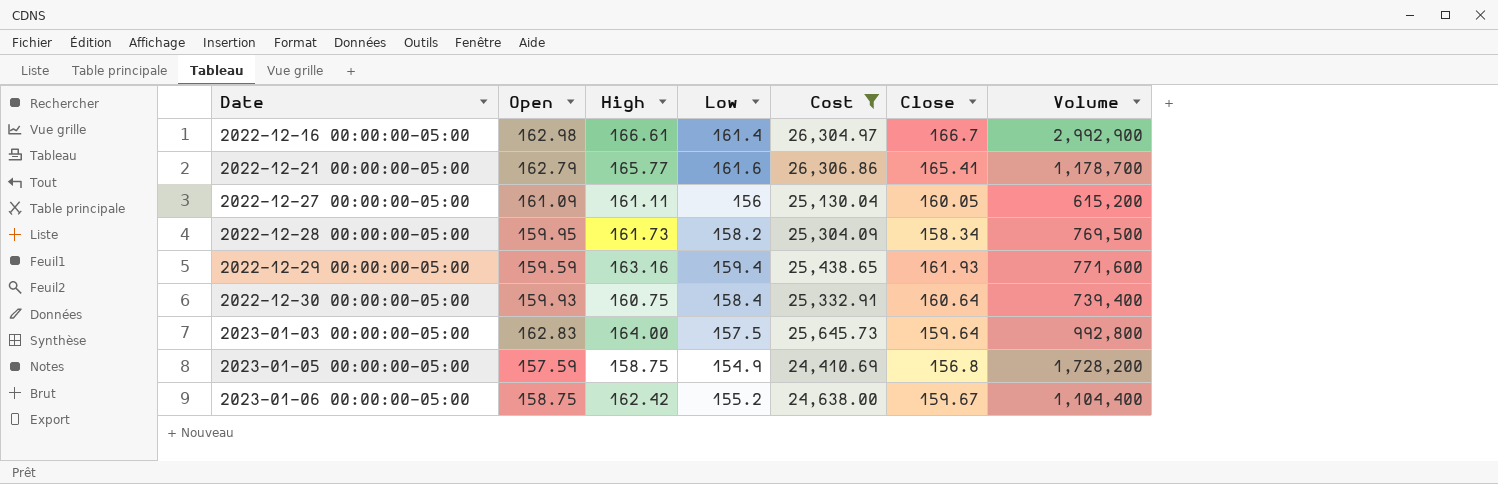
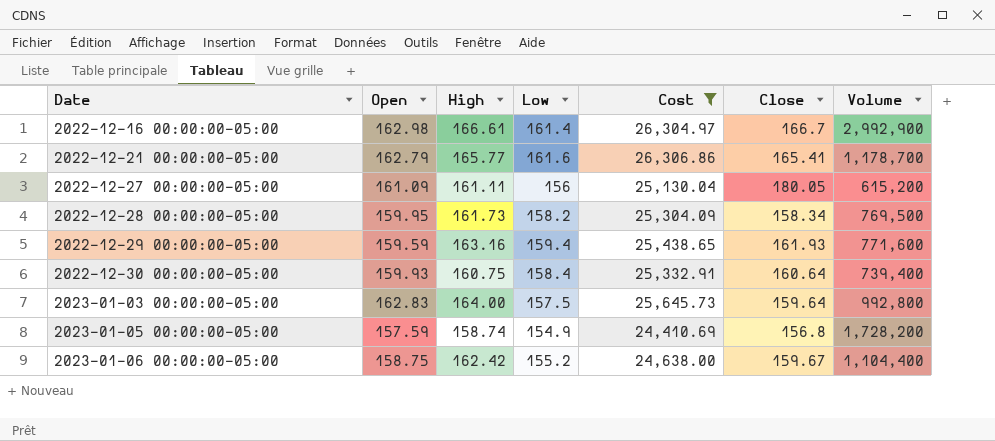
2022-12-27 00:00:00-05:00 | Close: 160.05 -> 180.05
2023-01-05 00:00:00-05:00 | High: 158.75 -> 158.74

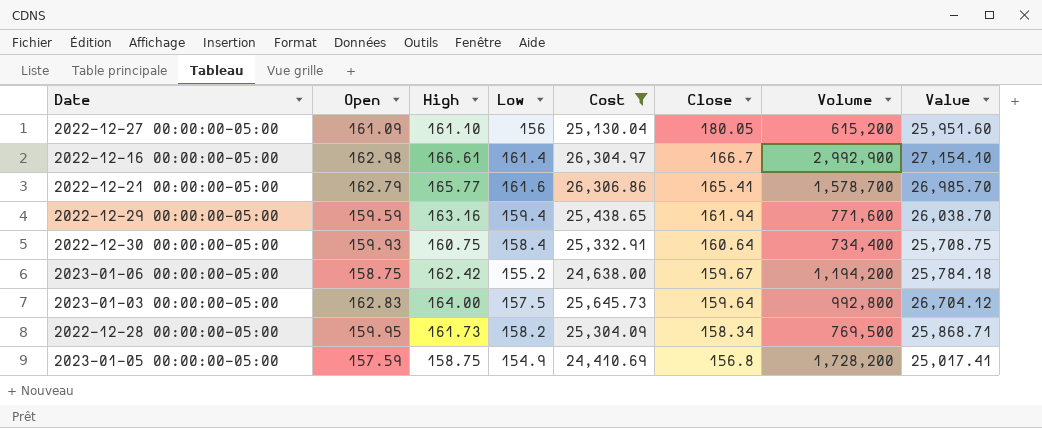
row order: Date ascending -> Close descending
column Value | formula: none -> [Open] * [High]
2022-12-27 00:00:00-05:00 | High: 161.11 -> 161.10
2022-12-21 00:00:00-05:00 | Volume: 1,178,700 -> 1,578,700
2022-12-29 00:00:00-05:00 | Close: 161.93 -> 161.94
2022-12-30 00:00:00-05:00 | Volume: 739,400 -> 734,400
2023-01-06 00:00:00-05:00 | Volume: 1,104,400 -> 1,194,200
2023-01-05 00:00:00-05:00 | High: 158.74 -> 158.75

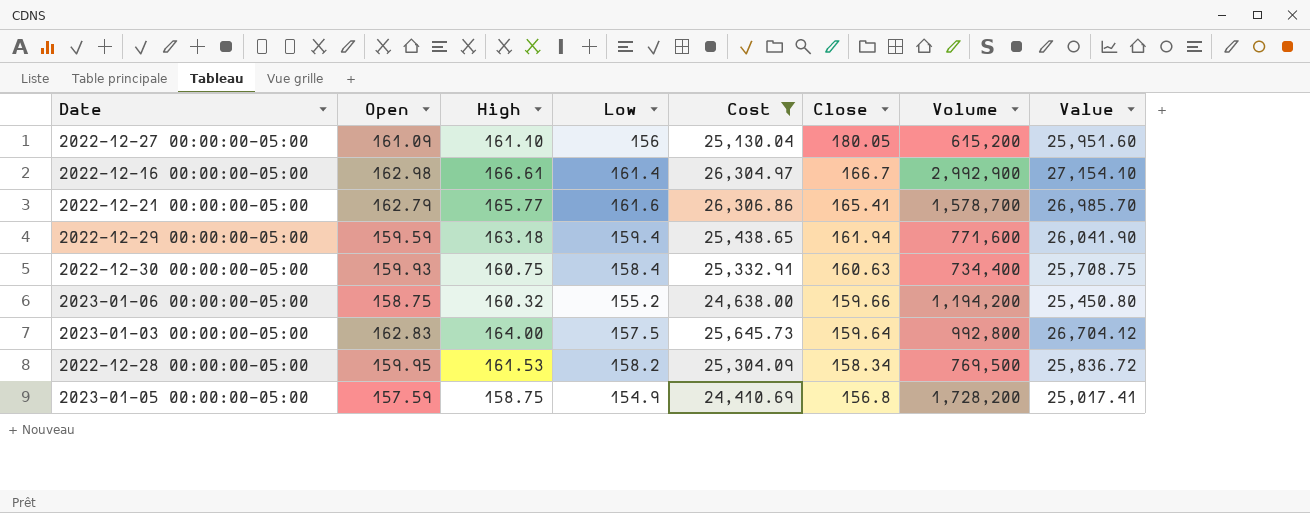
2022-12-29 00:00:00-05:00 | High: 163.16 -> 163.18
2022-12-29 00:00:00-05:00 | Value: 26,038.70 -> 26,041.90
2022-12-30 00:00:00-05:00 | Close: 160.64 -> 160.63
2023-01-06 00:00:00-05:00 | High: 162.42 -> 160.32
2023-01-06 00:00:00-05:00 | Close: 159.67 -> 159.66
2023-01-06 00:00:00-05:00 | Value: 25,784.18 -> 25,450.80
2022-12-28 00:00:00-05:00 | High: 161.73 -> 161.53
2022-12-28 00:00:00-05:00 | Value: 25,868.71 -> 25,836.72

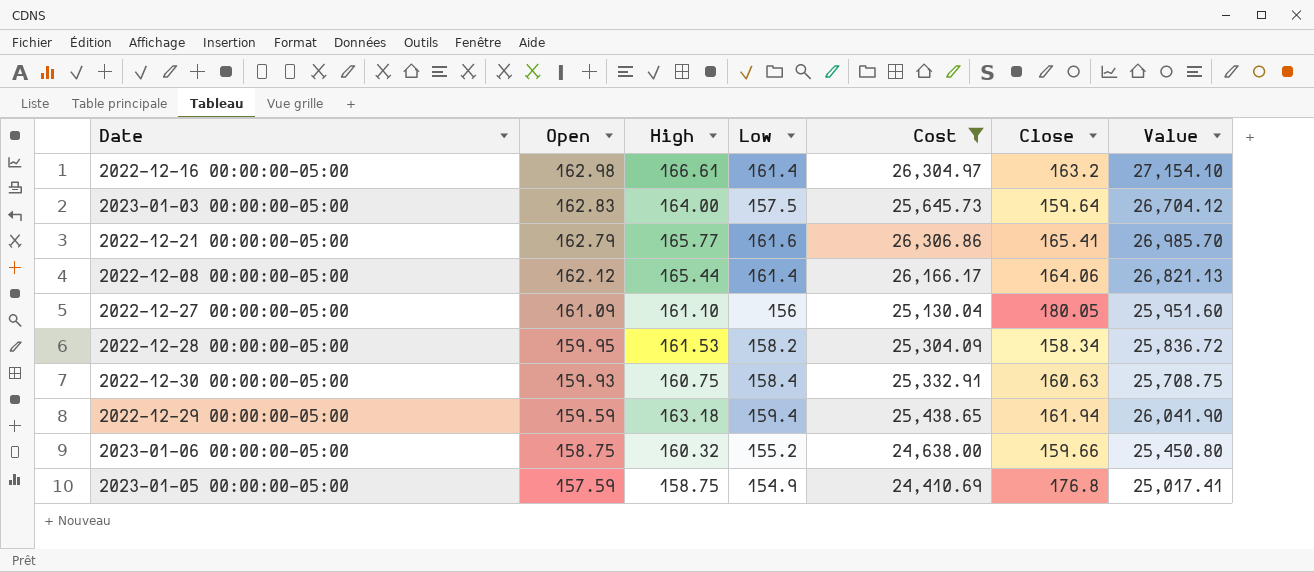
row order: Close descending -> Open descending
column Volume | position: 7 -> none
2022-12-16 00:00:00-05:00 | Close: 166.7 -> 163.2
row 2022-12-08 00:00:00-05:00: none -> 162.12 | 165.44 | 161.4 | 26,166.17 | 164.06 | 26,821.13
2023-01-05 00:00:00-05:00 | Close: 156.8 -> 176.8

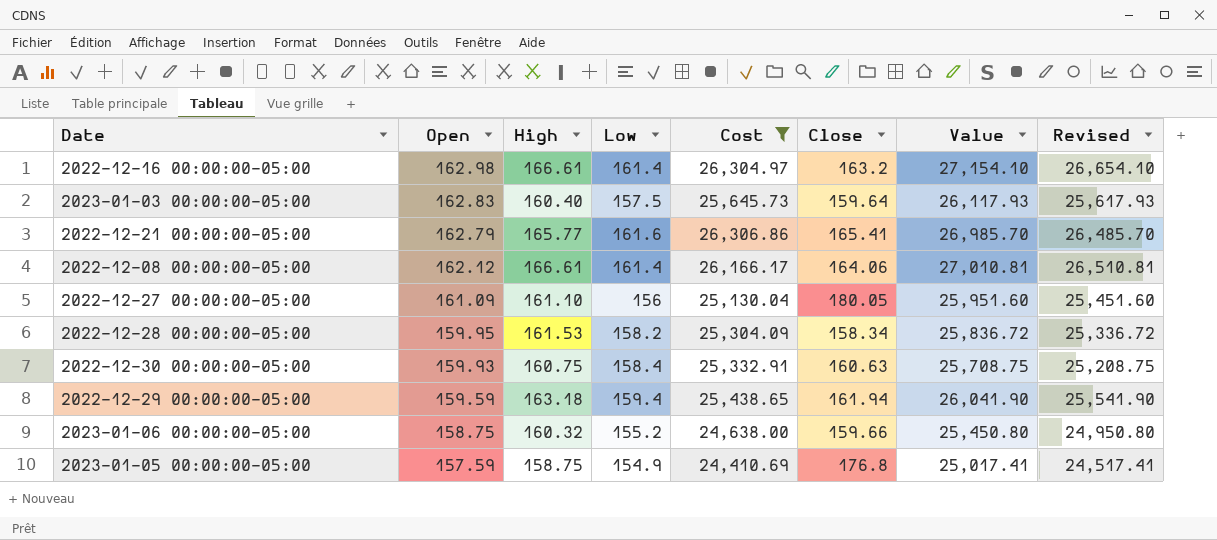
column Revised | formula: none -> [Value] - 500
2023-01-03 00:00:00-05:00 | High: 164.00 -> 160.40
2023-01-03 00:00:00-05:00 | Value: 26,704.12 -> 26,117.93
2022-12-08 00:00:00-05:00 | High: 165.44 -> 166.61
2022-12-08 00:00:00-05:00 | Value: 26,821.13 -> 27,010.81

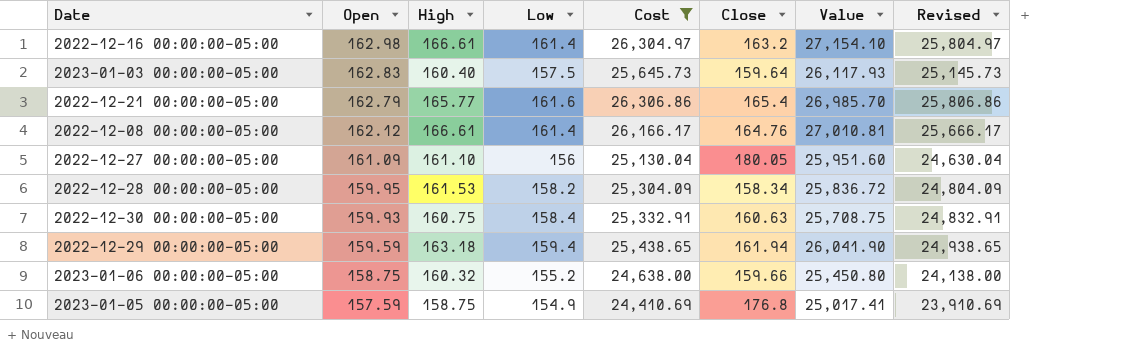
column Revised | formula: [Value] - 500 -> [Cost] - 500
2022-12-21 00:00:00-05:00 | Close: 165.41 -> 165.4
2022-12-08 00:00:00-05:00 | Close: 164.06 -> 164.76

